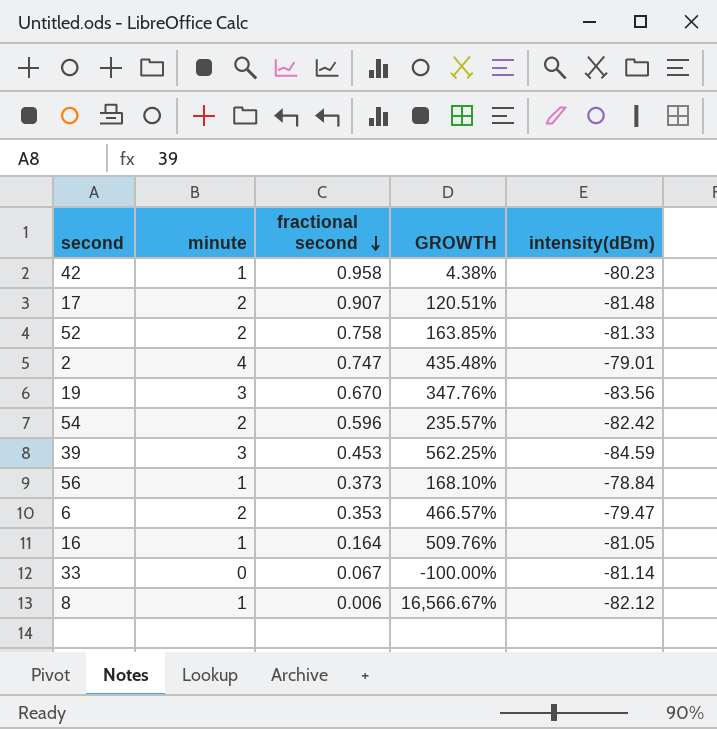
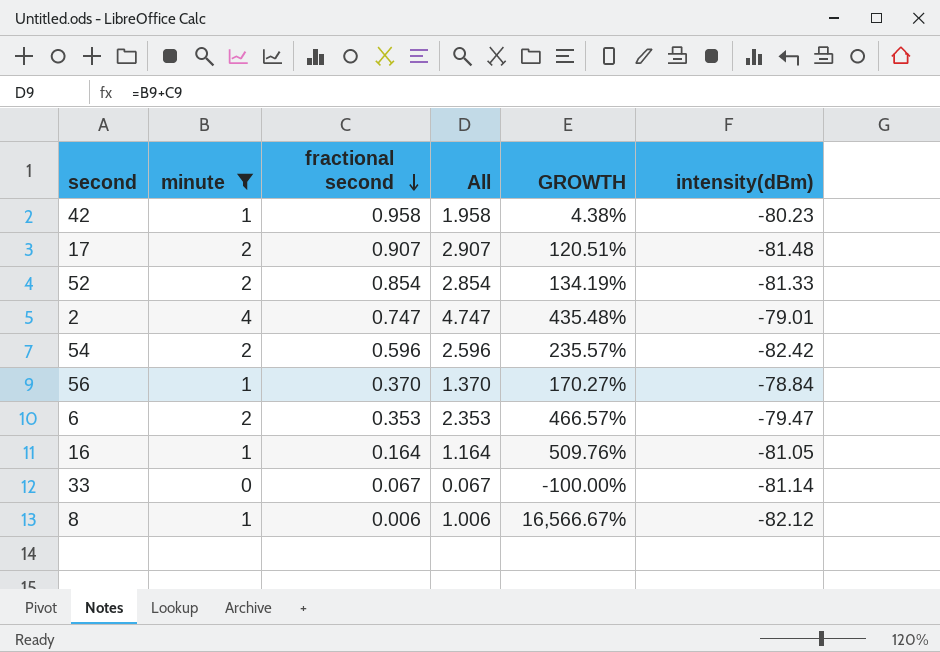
filter: none -> minute != 3
column All | formula: none -> [minute] + [fractional second]
52 | fractional second: 0.758 -> 0.854
52 | GROWTH: 163.85% -> 134.19%
56 | fractional second: 0.373 -> 0.370
56 | GROWTH: 168.10% -> 170.27%

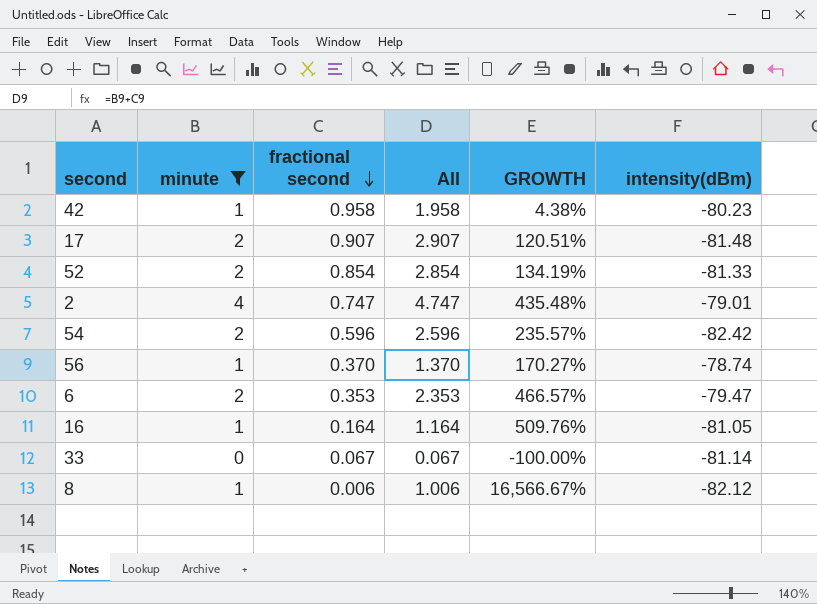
56 | intensity(dBm): -78.84 -> -78.74

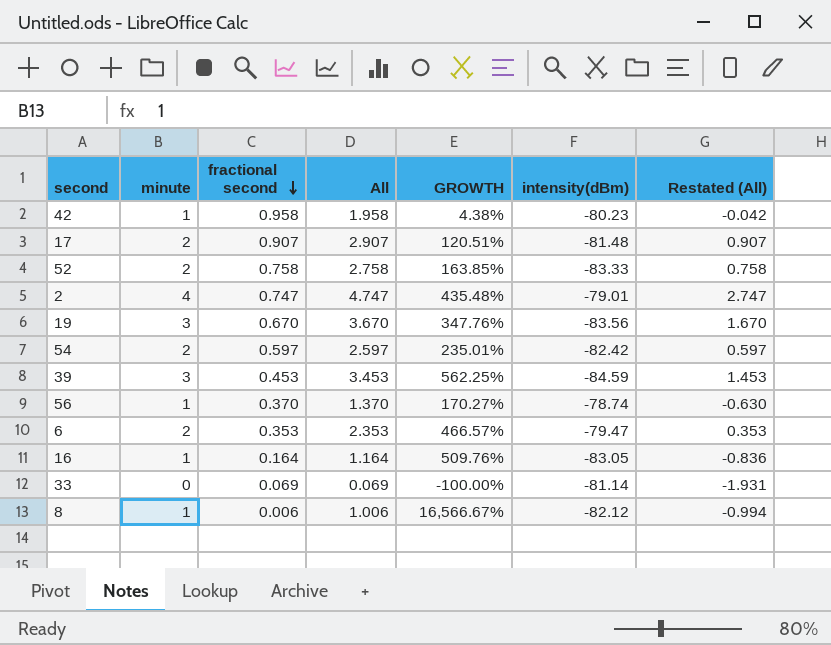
filter: minute != 3 -> none
column Restated (All) | formula: none -> [All] - 2
52 | fractional second: 0.854 -> 0.758
52 | All: 2.854 -> 2.758
52 | GROWTH: 134.19% -> 163.85%
52 | intensity(dBm): -81.33 -> -83.33
54 | fractional second: 0.596 -> 0.597
54 | All: 2.596 -> 2.597
54 | GROWTH: 235.57% -> 235.01%
16 | intensity(dBm): -81.05 -> -83.05
33 | fractional second: 0.067 -> 0.069
33 | All: 0.067 -> 0.069

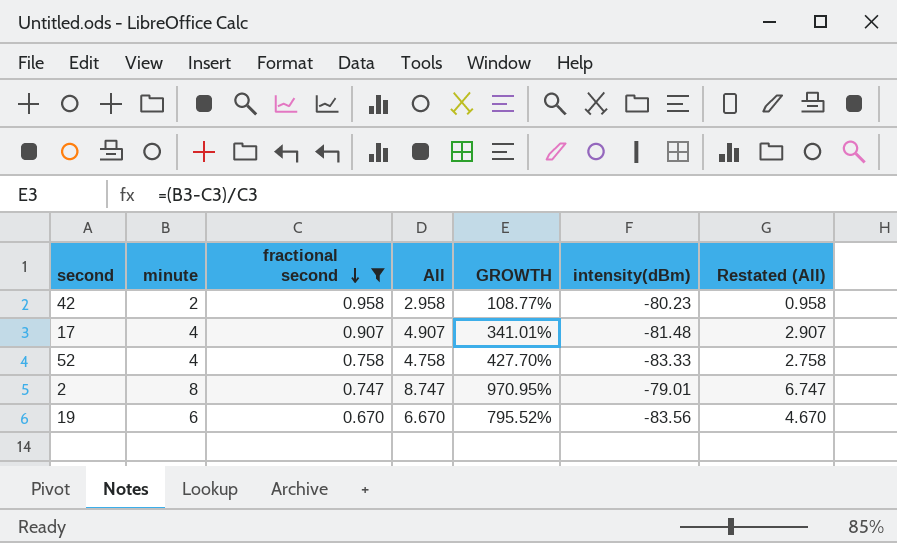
filter: none -> fractional second >= 0.670
42 | minute: 1 -> 2
42 | All: 1.958 -> 2.958
42 | GROWTH: 4.38% -> 108.77%
42 | Restated (All): -0.042 -> 0.958
17 | minute: 2 -> 4
17 | All: 2.907 -> 4.907
17 | GROWTH: 120.51% -> 341.01%
17 | Restated (All): 0.907 -> 2.907
52 | minute: 2 -> 4
52 | All: 2.758 -> 4.758
52 | GROWTH: 163.85% -> 427.70%
52 | Restated (All): 0.758 -> 2.758
2 | minute: 4 -> 8
2 | All: 4.747 -> 8.747
2 | GROWTH: 435.48% -> 970.95%
2 | Restated (All): 2.747 -> 6.747
19 | minute: 3 -> 6
19 | All: 3.670 -> 6.670
19 | GROWTH: 347.76% -> 795.52%
19 | Restated (All): 1.670 -> 4.670

